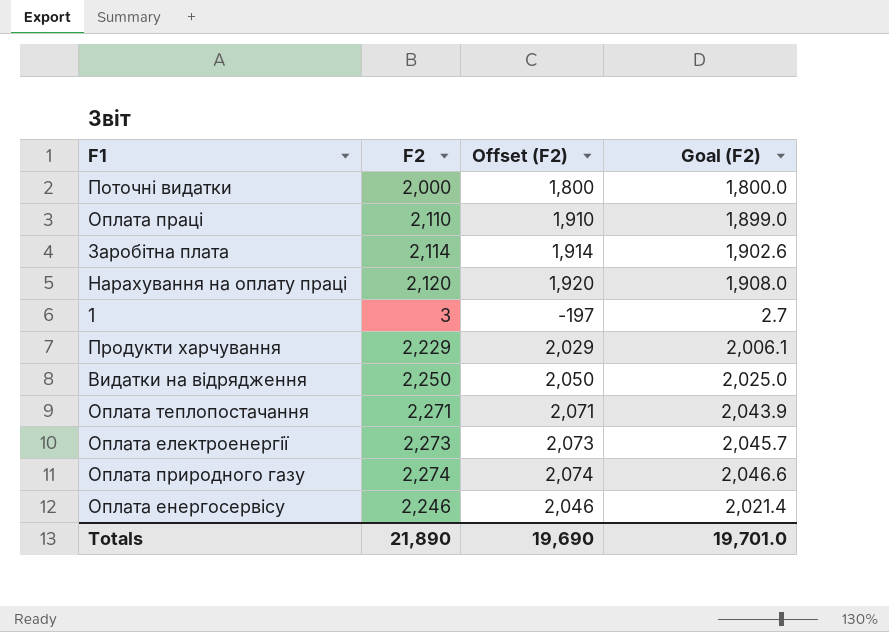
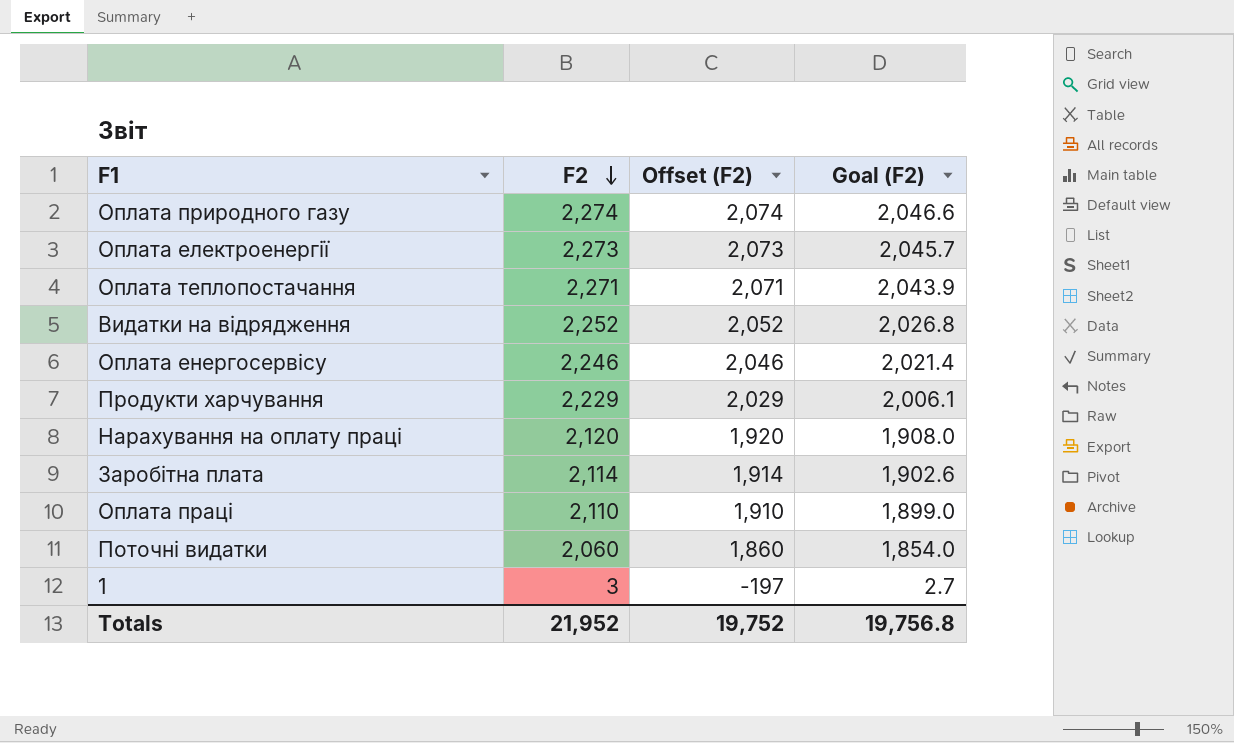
row order: none -> F2 descending
Видатки на відрядження | F2: 2,250 -> 2,252
Видатки на відрядження | Offset (F2): 2,050 -> 2,052
Видатки на відрядження | Goal (F2): 2,025.0 -> 2,026.8
Поточні видатки | F2: 2,000 -> 2,060
Поточні видатки | Offset (F2): 1,800 -> 1,860
Поточні видатки | Goal (F2): 1,800.0 -> 1,854.0
Totals | F2: 21,890 -> 21,952
Totals | Offset (F2): 19,690 -> 19,752
Totals | Goal (F2): 19,701.0 -> 19,756.8

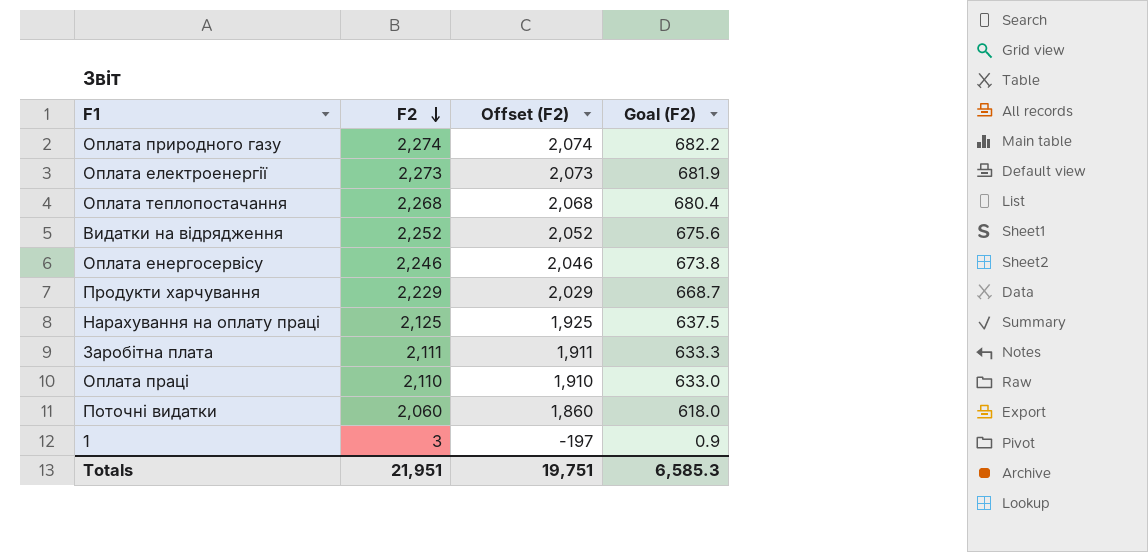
column Goal (F2) | formula: [F2] * 0.9 -> [F2] * 0.3
Оплата теплопостачання | F2: 2,271 -> 2,268
Оплата теплопостачання | Offset (F2): 2,071 -> 2,068
Нарахування на оплату праці | F2: 2,120 -> 2,125
Нарахування на оплату праці | Offset (F2): 1,920 -> 1,925
Заробітна плата | F2: 2,114 -> 2,111
Заробітна плата | Offset (F2): 1,914 -> 1,911
Totals | F2: 21,952 -> 21,951
Totals | Offset (F2): 19,752 -> 19,751
Totals | Goal (F2): 19,756.8 -> 6,585.3

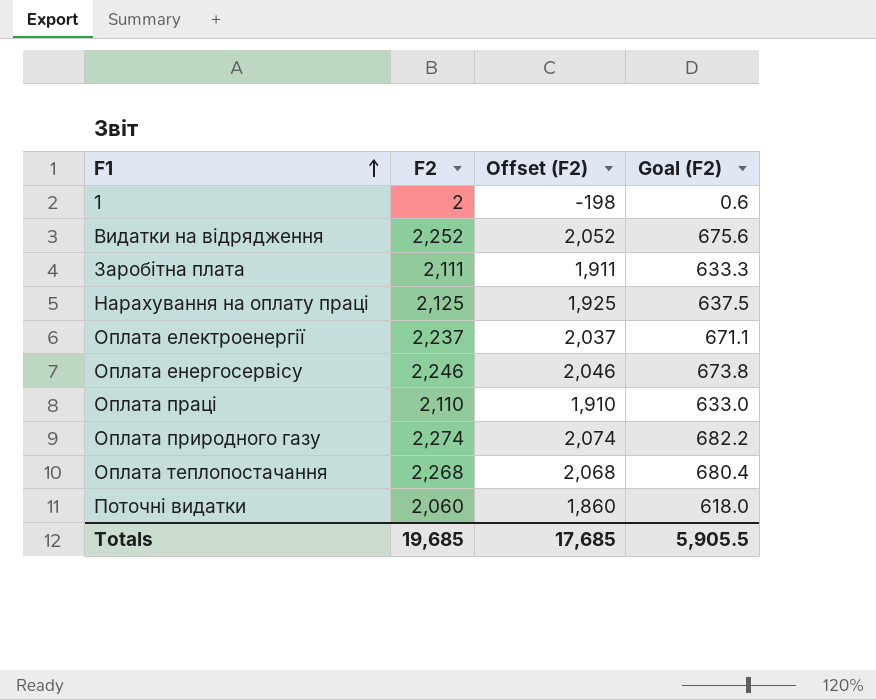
row order: F2 descending -> F1 ascending
row Продукти харчування: 2,229 | 2,029 | 668.7 -> none
1 | F2: 3 -> 2
1 | Offset (F2): -197 -> -198
1 | Goal (F2): 0.9 -> 0.6
Оплата електроенергії | F2: 2,273 -> 2,237
Оплата електроенергії | Offset (F2): 2,073 -> 2,037
Оплата електроенергії | Goal (F2): 681.9 -> 671.1
Totals | F2: 21,951 -> 19,685
Totals | Offset (F2): 19,751 -> 17,685
Totals | Goal (F2): 6,585.3 -> 5,905.5

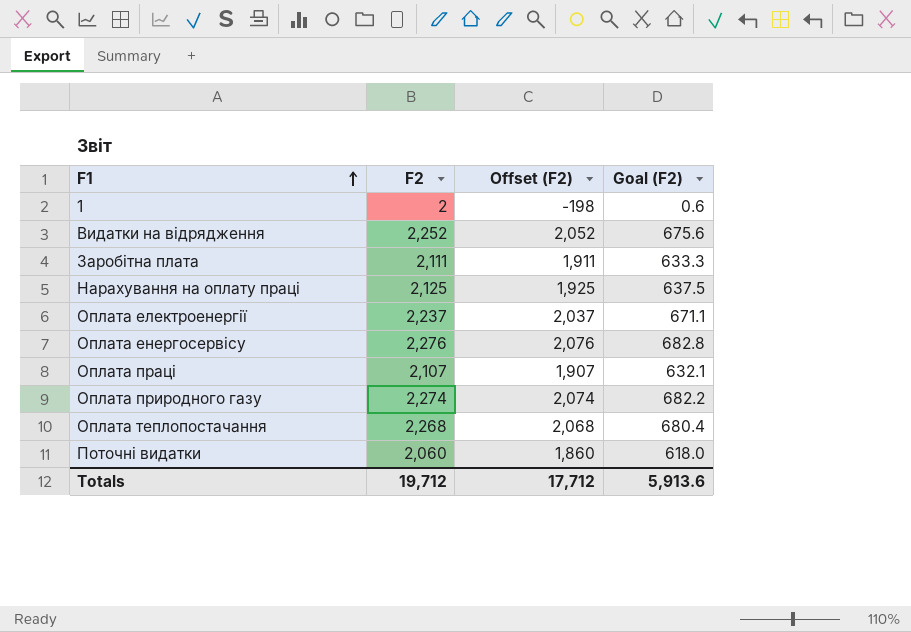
Оплата енергосервісу | F2: 2,246 -> 2,276
Оплата енергосервісу | Offset (F2): 2,046 -> 2,076
Оплата енергосервісу | Goal (F2): 673.8 -> 682.8
Оплата праці | F2: 2,110 -> 2,107
Оплата праці | Offset (F2): 1,910 -> 1,907
Оплата праці | Goal (F2): 633.0 -> 632.1
Totals | F2: 19,685 -> 19,712
Totals | Offset (F2): 17,685 -> 17,712
Totals | Goal (F2): 5,905.5 -> 5,913.6

